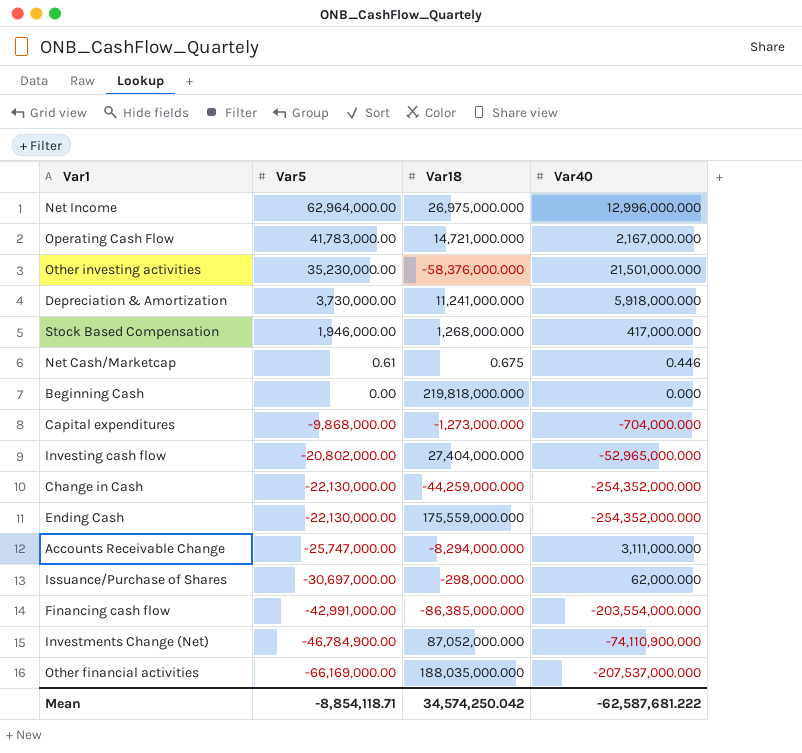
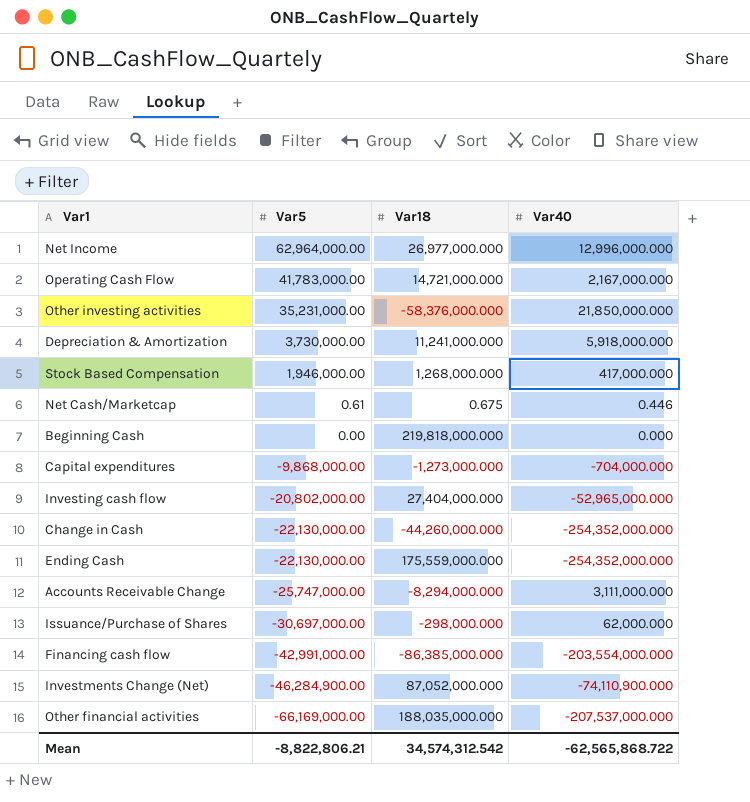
Net Income | Var18: 26,975,000.000 -> 26,977,000.000
Other investing activities | Var5: 35,230,000.00 -> 35,231,000.00
Other investing activities | Var40: 21,501,000.000 -> 21,850,000.000
Change in Cash | Var18: -44,259,000.000 -> -44,260,000.000
Investments Change (Net) | Var5: -46,784,900.00 -> -46,284,900.00
Mean | Var5: -8,854,118.71 -> -8,822,806.21
Mean | Var18: 34,574,250.042 -> 34,574,312.542
Mean | Var40: -62,587,681.222 -> -62,565,868.722

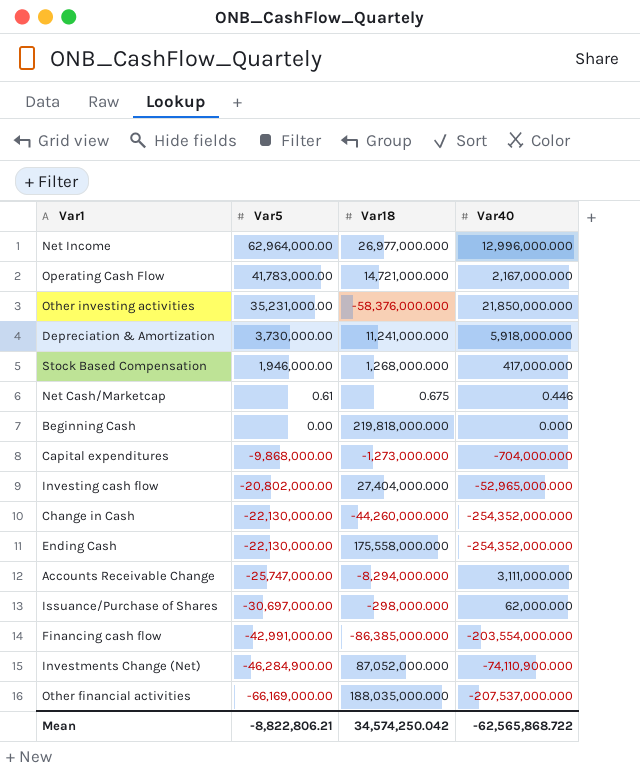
Ending Cash | Var18: 175,559,000.000 -> 175,558,000.000
Mean | Var18: 34,574,312.542 -> 34,574,250.042

